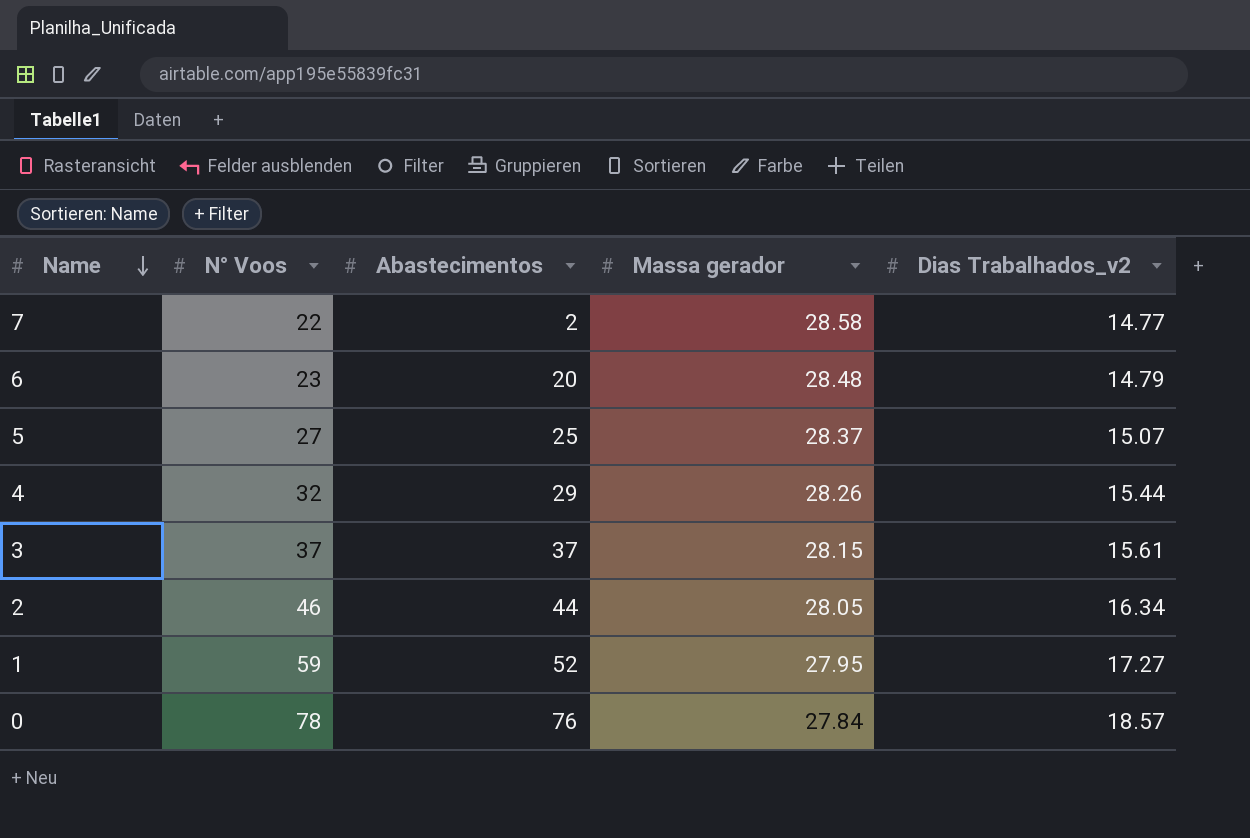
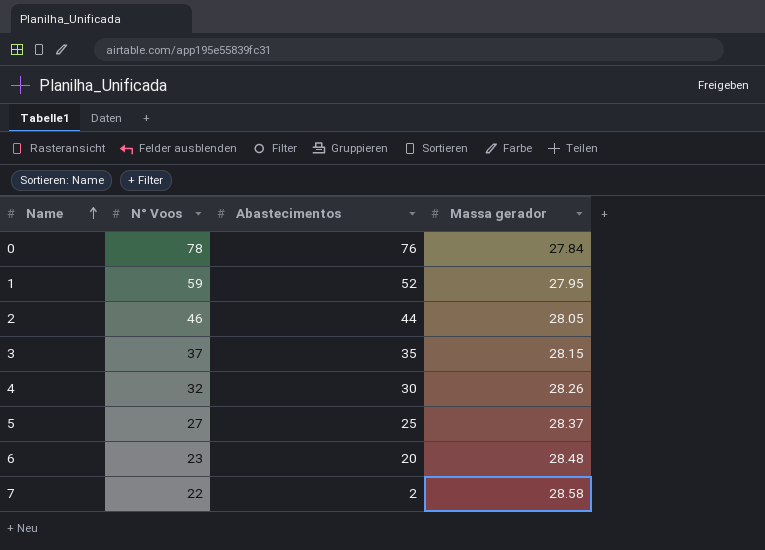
row order: Name descending -> Name ascending
column Dias Trabalhados_v2 | position: 5 -> none
3 | Abastecimentos: 37 -> 35
4 | Abastecimentos: 29 -> 30

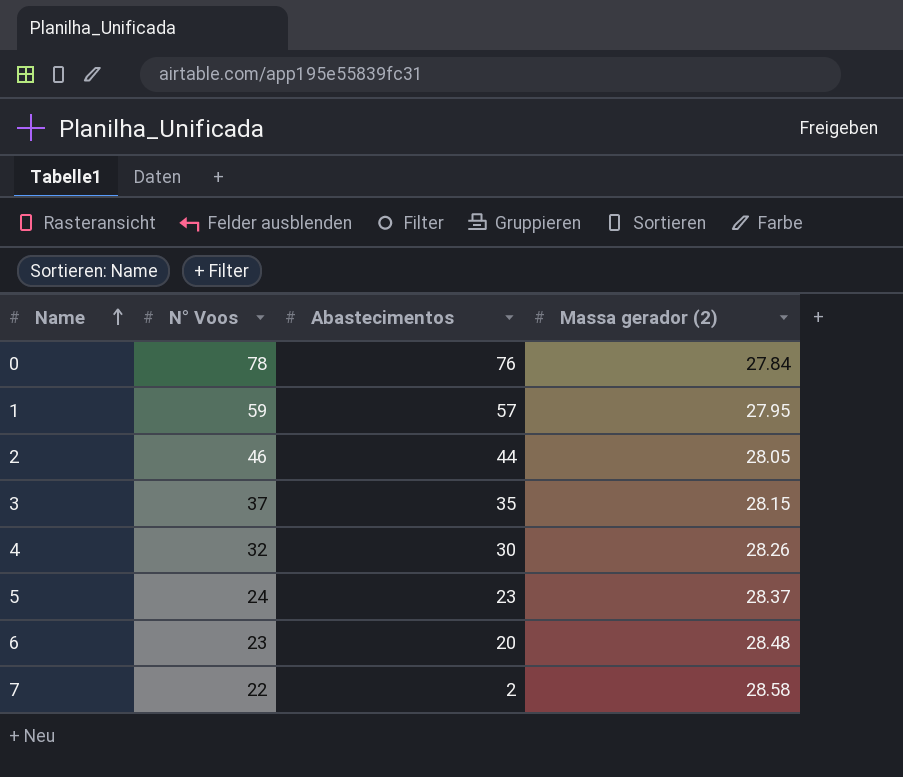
column name: Massa gerador -> Massa gerador (2)
1 | Abastecimentos: 52 -> 57
5 | N° Voos: 27 -> 24
5 | Abastecimentos: 25 -> 23

